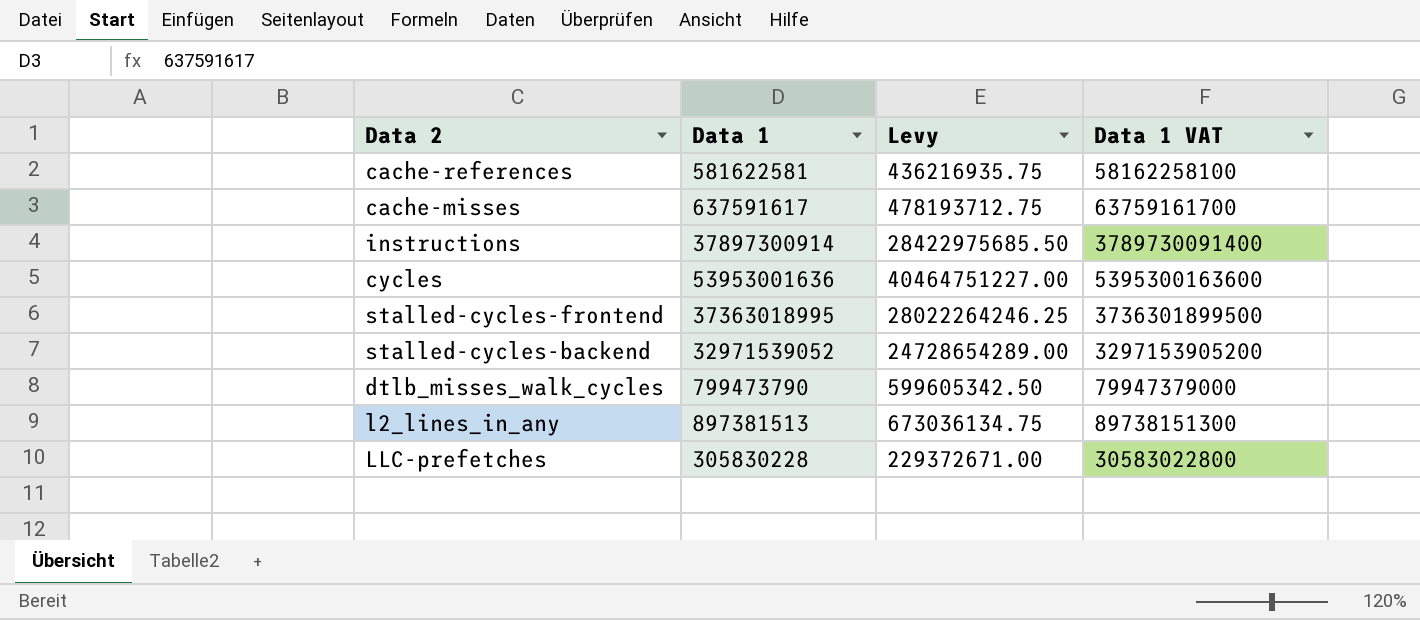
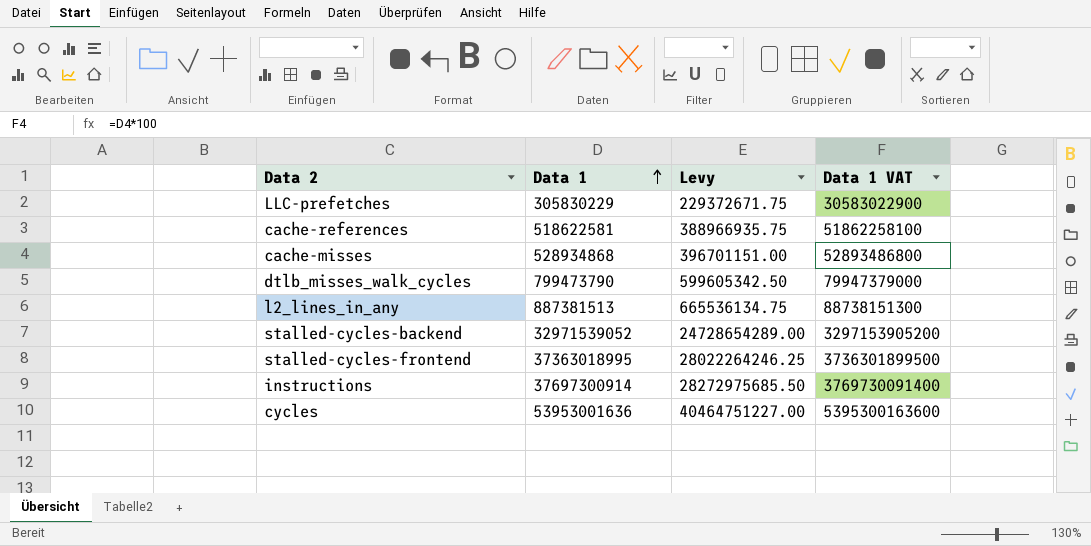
row order: none -> Data 1 ascending
LLC-prefetches | Data 1: 305830228 -> 305830229
LLC-prefetches | Levy: 229372671.00 -> 229372671.75
LLC-prefetches | Data 1 VAT: 30583022800 -> 30583022900
cache-references | Data 1: 581622581 -> 518622581
cache-references | Levy: 436216935.75 -> 388966935.75
cache-references | Data 1 VAT: 58162258100 -> 51862258100
cache-misses | Data 1: 637591617 -> 528934868
cache-misses | Levy: 478193712.75 -> 396701151.00
cache-misses | Data 1 VAT: 63759161700 -> 52893486800
l2_lines_in_any | Data 1: 897381513 -> 887381513
l2_lines_in_any | Levy: 673036134.75 -> 665536134.75
l2_lines_in_any | Data 1 VAT: 89738151300 -> 88738151300
instructions | Data 1: 37897300914 -> 37697300914
instructions | Levy: 28422975685.50 -> 28272975685.50
instructions | Data 1 VAT: 3789730091400 -> 3769730091400

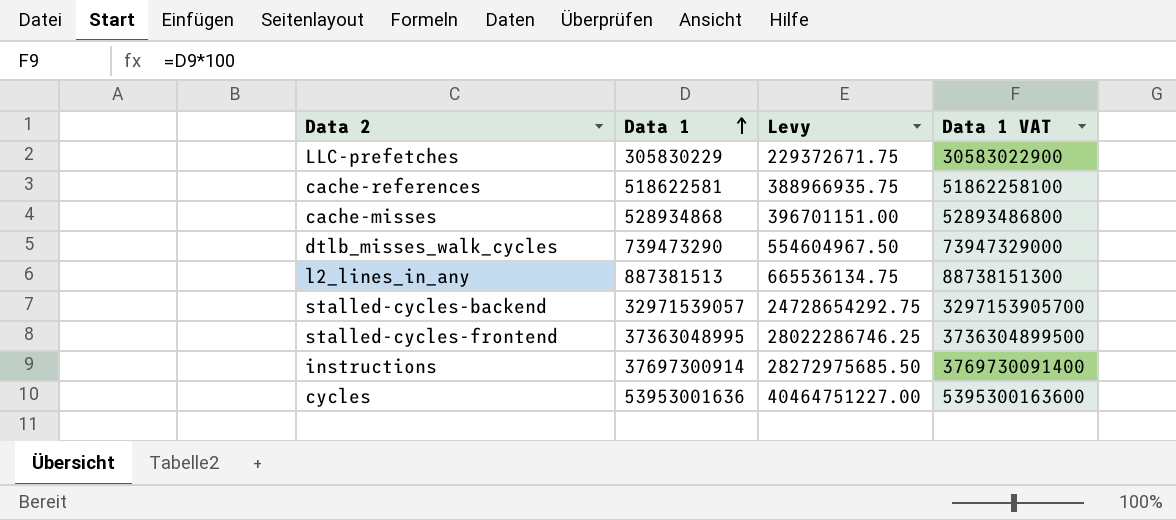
dtlb_misses_walk_cycles | Data 1: 799473790 -> 739473290
dtlb_misses_walk_cycles | Levy: 599605342.50 -> 554604967.50
dtlb_misses_walk_cycles | Data 1 VAT: 79947379000 -> 73947329000
stalled-cycles-backend | Data 1: 32971539052 -> 32971539057
stalled-cycles-backend | Levy: 24728654289.00 -> 24728654292.75
stalled-cycles-backend | Data 1 VAT: 3297153905200 -> 3297153905700
stalled-cycles-frontend | Data 1: 37363018995 -> 37363048995
stalled-cycles-frontend | Levy: 28022264246.25 -> 28022286746.25
stalled-cycles-frontend | Data 1 VAT: 3736301899500 -> 3736304899500

